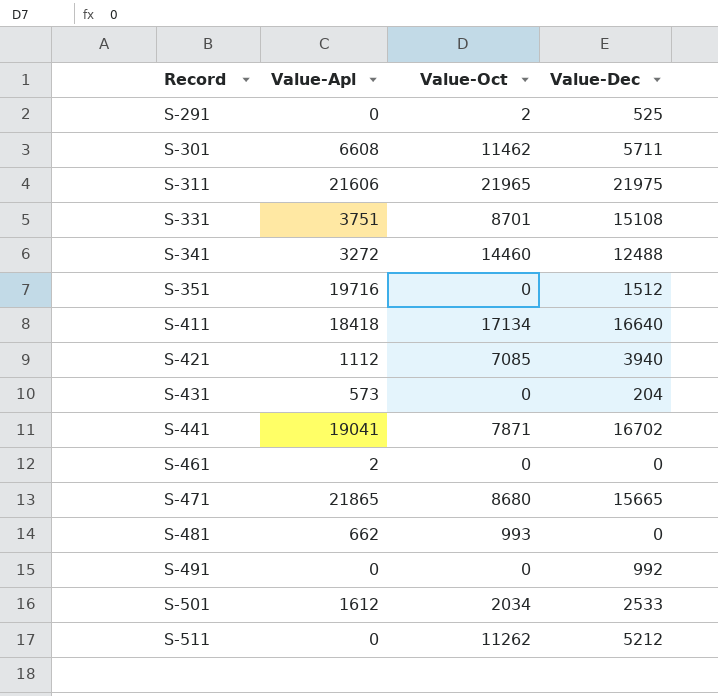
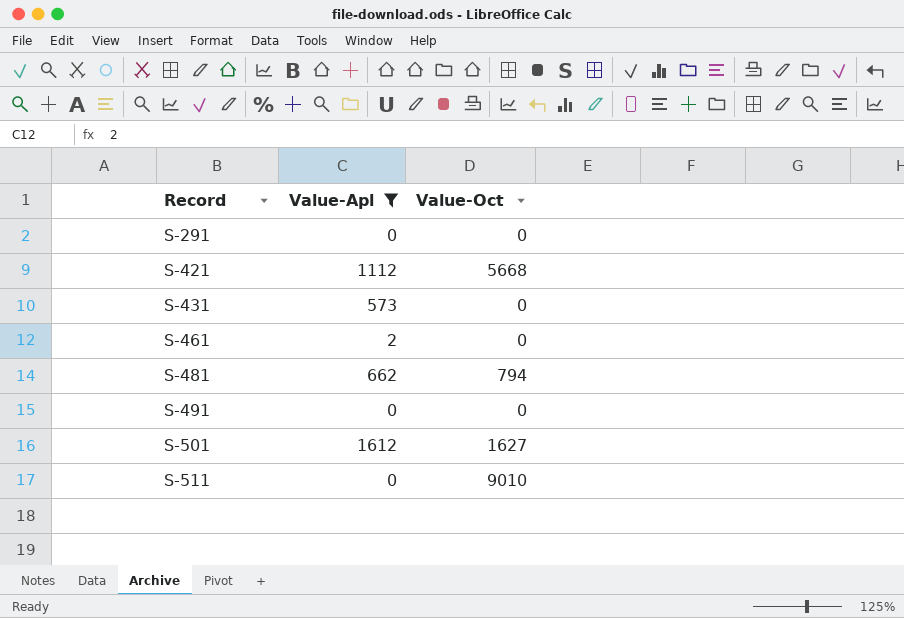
filter: none -> Value-Apl <= 1612
column Value-Dec | position: 4 -> none
S-291 | Value-Oct: 2 -> 0
S-421 | Value-Oct: 7085 -> 5668
S-481 | Value-Oct: 993 -> 794
S-501 | Value-Oct: 2034 -> 1627
S-511 | Value-Oct: 11262 -> 9010

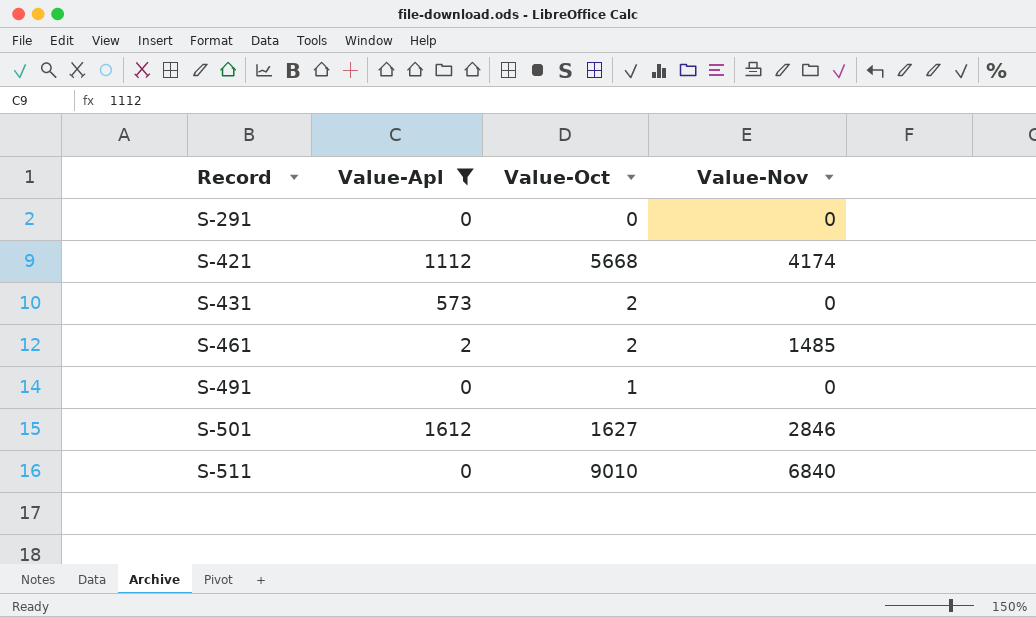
column Value-Nov | position: none -> 4
row S-481: 662 | 794 -> none
S-431 | Value-Oct: 0 -> 2
S-461 | Value-Oct: 0 -> 2
S-491 | Value-Oct: 0 -> 1

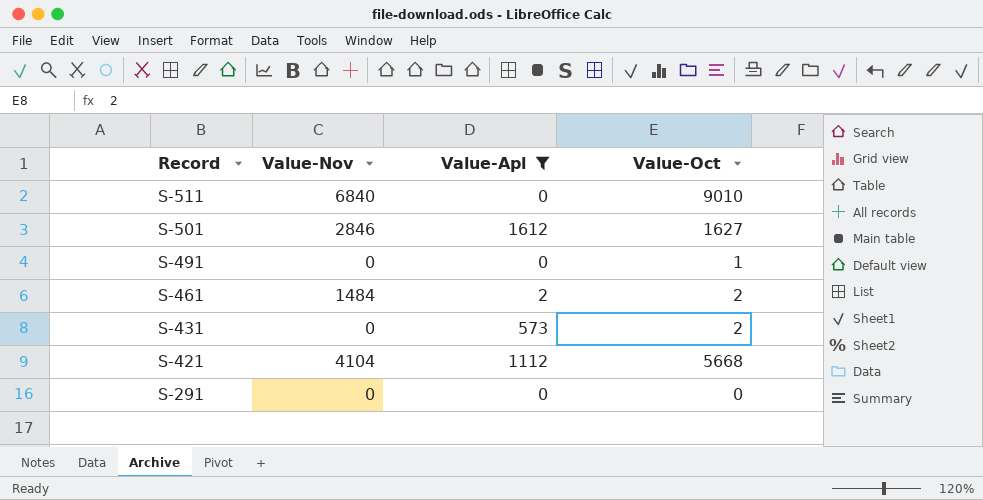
row order: Record ascending -> Record descending
column Value-Nov | position: 4 -> 2
S-461 | Value-Nov: 1485 -> 1484
S-421 | Value-Nov: 4174 -> 4104

